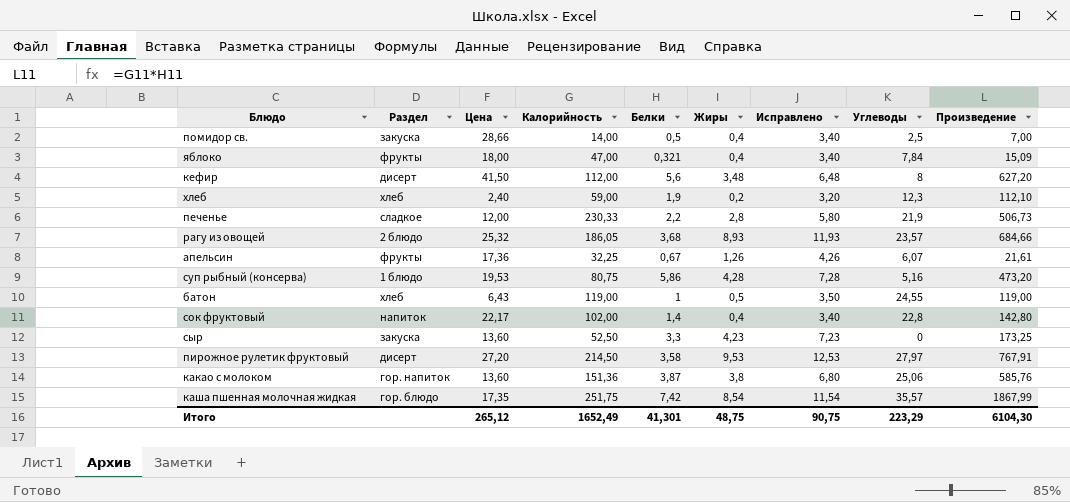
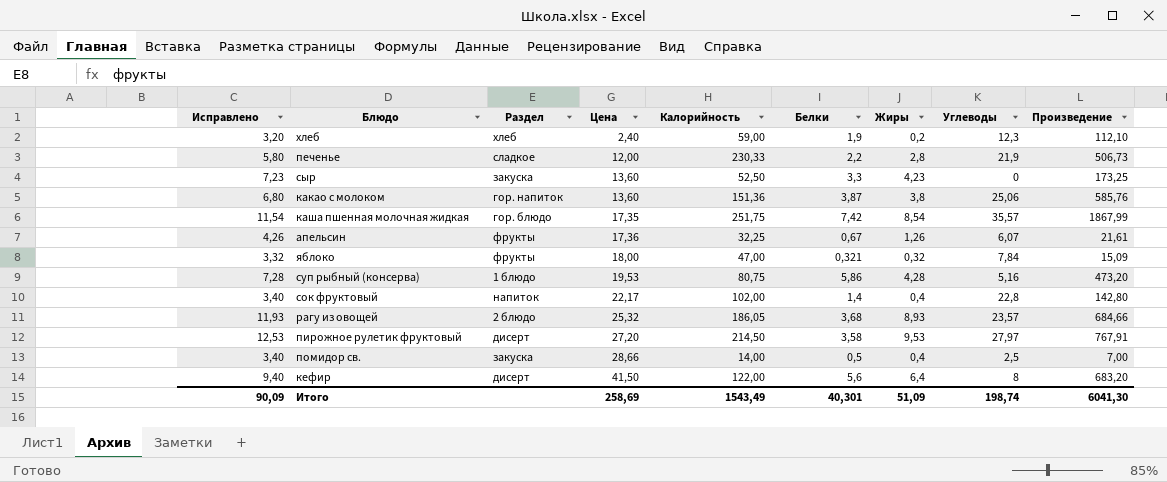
row order: none -> Цена ascending
column Исправлено | position: 7 -> 1
row батон: хлеб | 6,43 | 119,00 | 1 | 0,5 | 3,50 | 24,55 | 119,00 -> none
яблоко | Исправлено: 3,40 -> 3,32
яблоко | Жиры: 0,4 -> 0,32
кефир | Исправлено: 6,48 -> 9,40
кефир | Калорийность: 112,00 -> 122,00
кефир | Жиры: 3,48 -> 6,4
кефир | Произведение: 627,20 -> 683,20
Итого | Исправлено: 90,75 -> 90,09
Итого | Цена: 265,12 -> 258,69
Итого | Калорийность: 1652,49 -> 1543,49
Итого | Белки: 41,301 -> 40,301
Итого | Жиры: 48,75 -> 51,09
Итого | Углеводы: 223,29 -> 198,74
Итого | Произведение: 6104,30 -> 6041,30

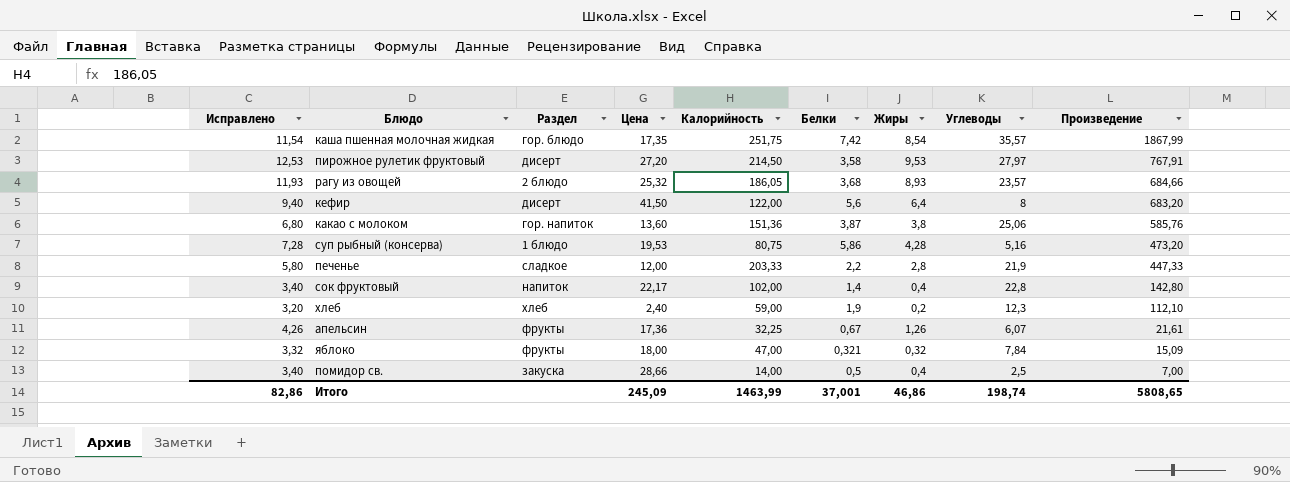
row order: Цена ascending -> Произведение descending
row сыр: 7,23 | закуска | 13,60 | 52,50 | 3,3 | 4,23 | 0 | 173,25 -> none
печенье | Калорийность: 230,33 -> 203,33
печенье | Произведение: 506,73 -> 447,33
Итого | Исправлено: 90,09 -> 82,86
Итого | Цена: 258,69 -> 245,09
Итого | Калорийность: 1543,49 -> 1463,99
Итого | Белки: 40,301 -> 37,001
Итого | Жиры: 51,09 -> 46,86
Итого | Произведение: 6041,30 -> 5808,65

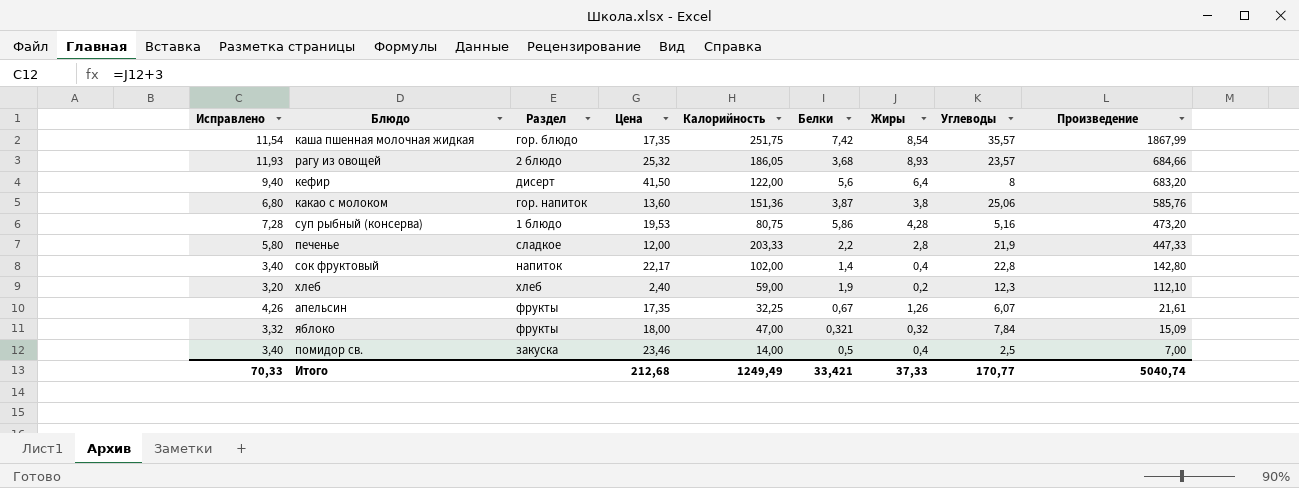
row пирожное рулетик фруктовый: 12,53 | дисерт | 27,20 | 214,50 | 3,58 | 9,53 | 27,97 | 767,91 -> none
апельсин | Цена: 17,36 -> 17,35
помидор св. | Цена: 28,66 -> 23,46
Итого | Исправлено: 82,86 -> 70,33
Итого | Цена: 245,09 -> 212,68
Итого | Калорийность: 1463,99 -> 1249,49
Итого | Белки: 37,001 -> 33,421
Итого | Жиры: 46,86 -> 37,33
Итого | Углеводы: 198,74 -> 170,77
Итого | Произведение: 5808,65 -> 5040,74

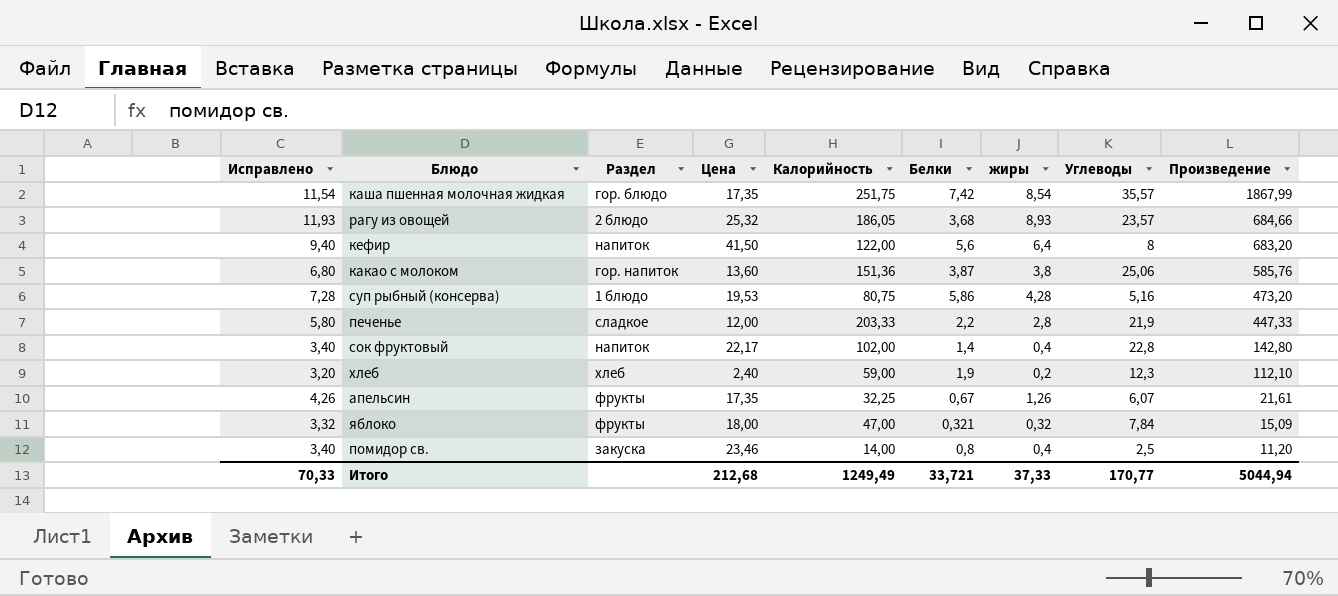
column name: Жиры -> жиры
кефир | Раздел: дисерт -> напиток
помидор св. | Белки: 0,5 -> 0,8
помидор св. | Произведение: 7,00 -> 11,20
Итого | Белки: 33,421 -> 33,721
Итого | Произведение: 5040,74 -> 5044,94

